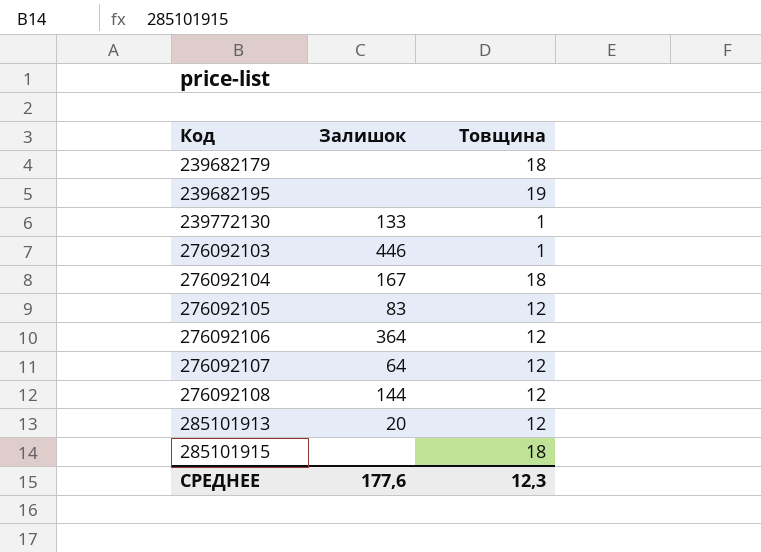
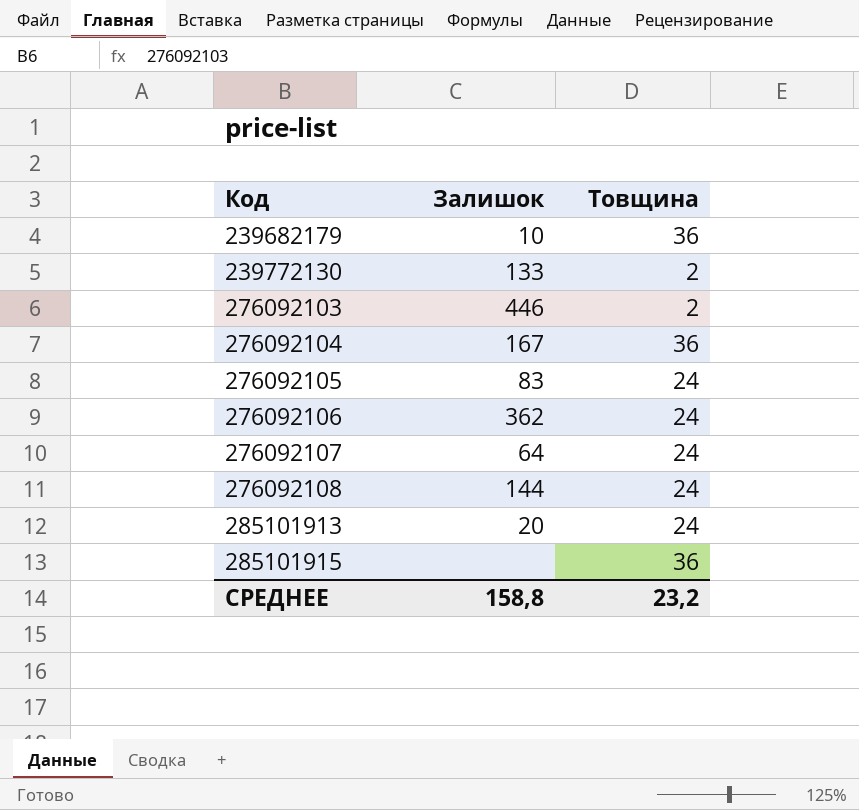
row 239682195: none | 19 -> none
239682179 | Залишок: none -> 10
239682179 | Товщина: 18 -> 36
239772130 | Товщина: 1 -> 2
276092103 | Товщина: 1 -> 2
276092104 | Товщина: 18 -> 36
276092105 | Товщина: 12 -> 24
276092106 | Залишок: 364 -> 362
276092106 | Товщина: 12 -> 24
276092107 | Товщина: 12 -> 24
276092108 | Товщина: 12 -> 24
285101913 | Товщина: 12 -> 24
285101915 | Товщина: 18 -> 36
СРЕДНЕЕ | Залишок: 177,6 -> 158,8
СРЕДНЕЕ | Товщина: 12,3 -> 23,2

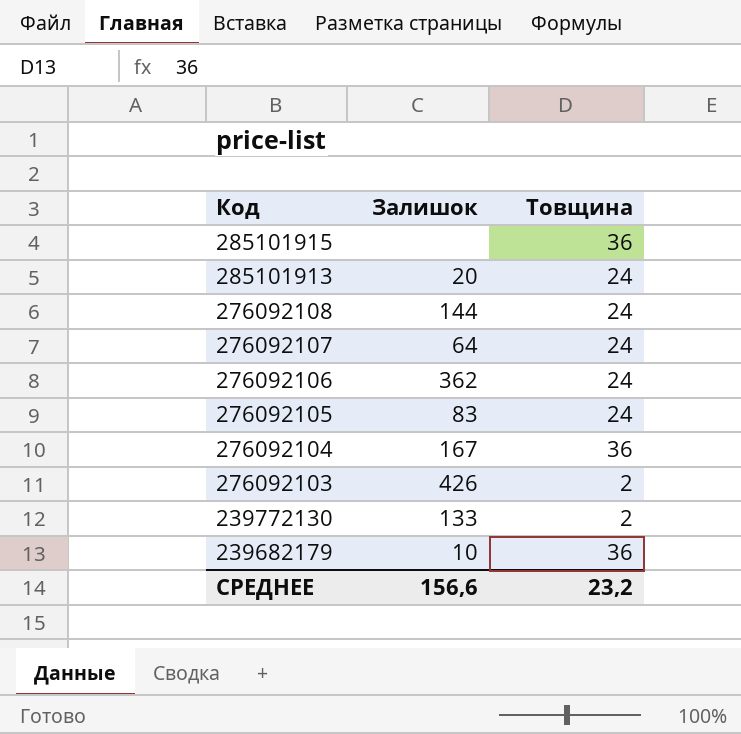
row order: Код ascending -> Код descending
276092103 | Залишок: 446 -> 426
СРЕДНЕЕ | Залишок: 158,8 -> 156,6

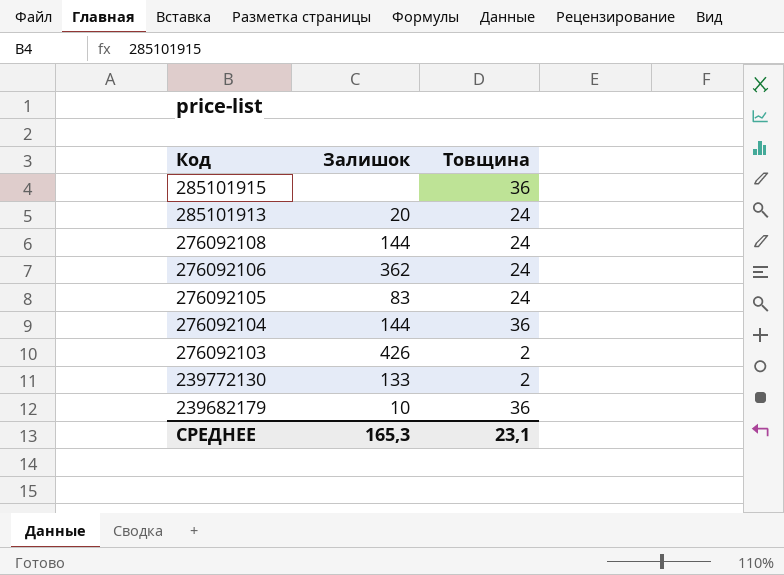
row 276092107: 64 | 24 -> none
276092104 | Залишок: 167 -> 144
СРЕДНЕЕ | Залишок: 156,6 -> 165,3
СРЕДНЕЕ | Товщина: 23,2 -> 23,1

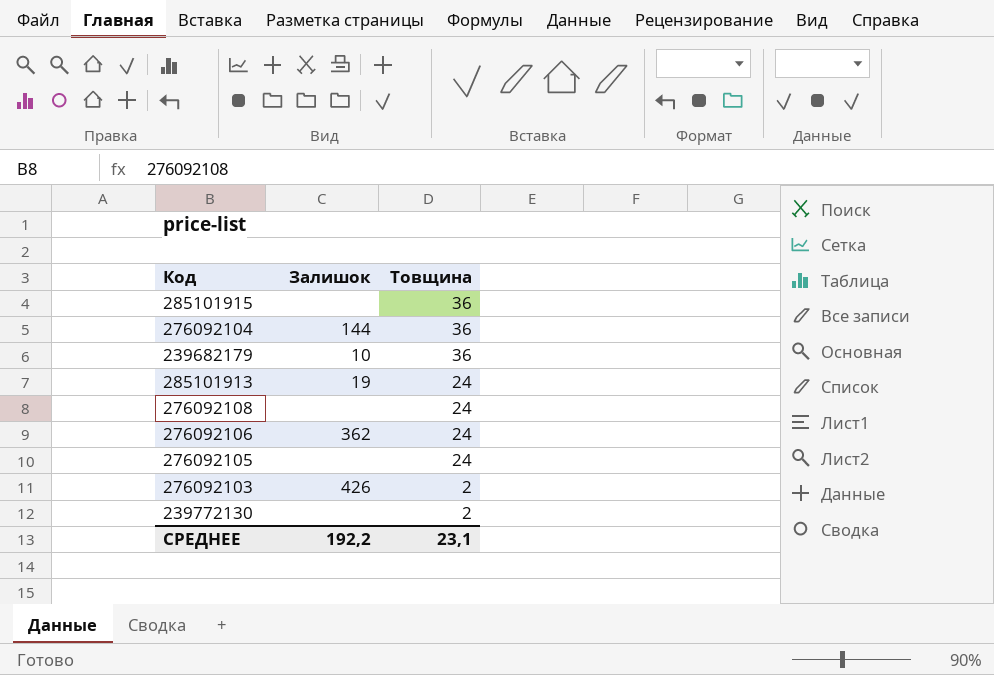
row order: Код descending -> Товщина descending
285101913 | Залишок: 20 -> 19
276092108 | Залишок: 144 -> none
276092105 | Залишок: 83 -> none
239772130 | Залишок: 133 -> none
СРЕДНЕЕ | Залишок: 165,3 -> 192,2

